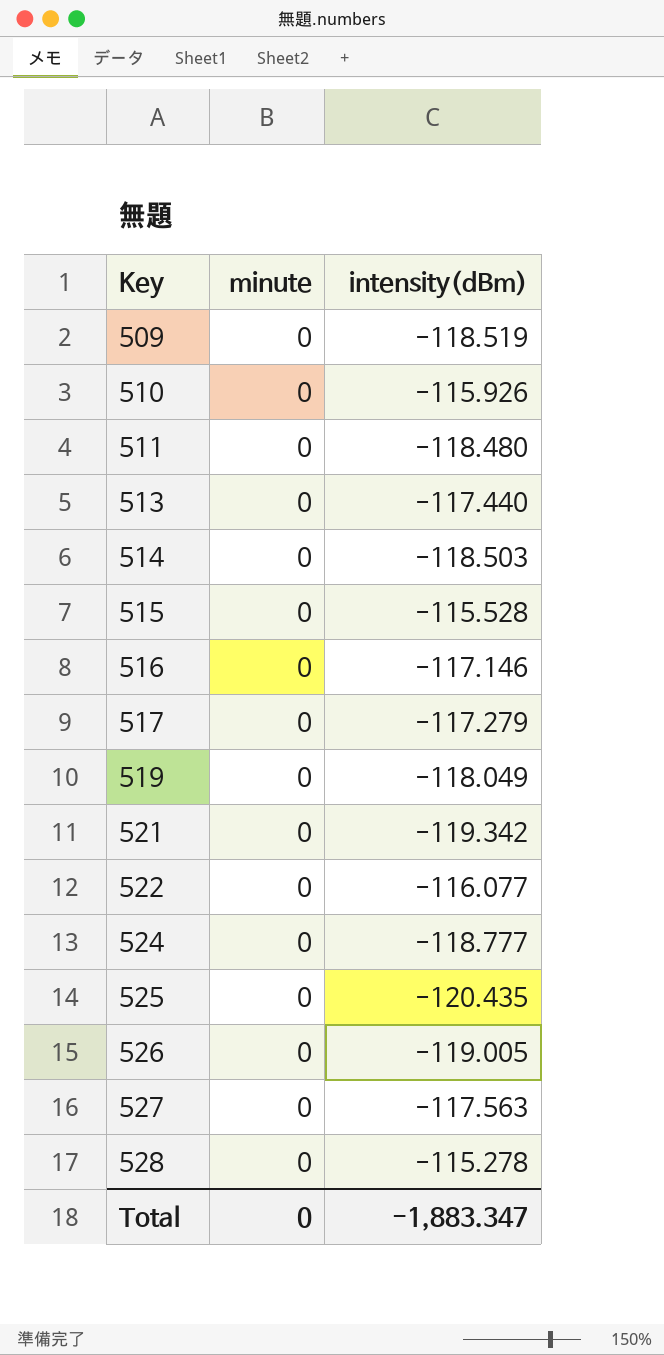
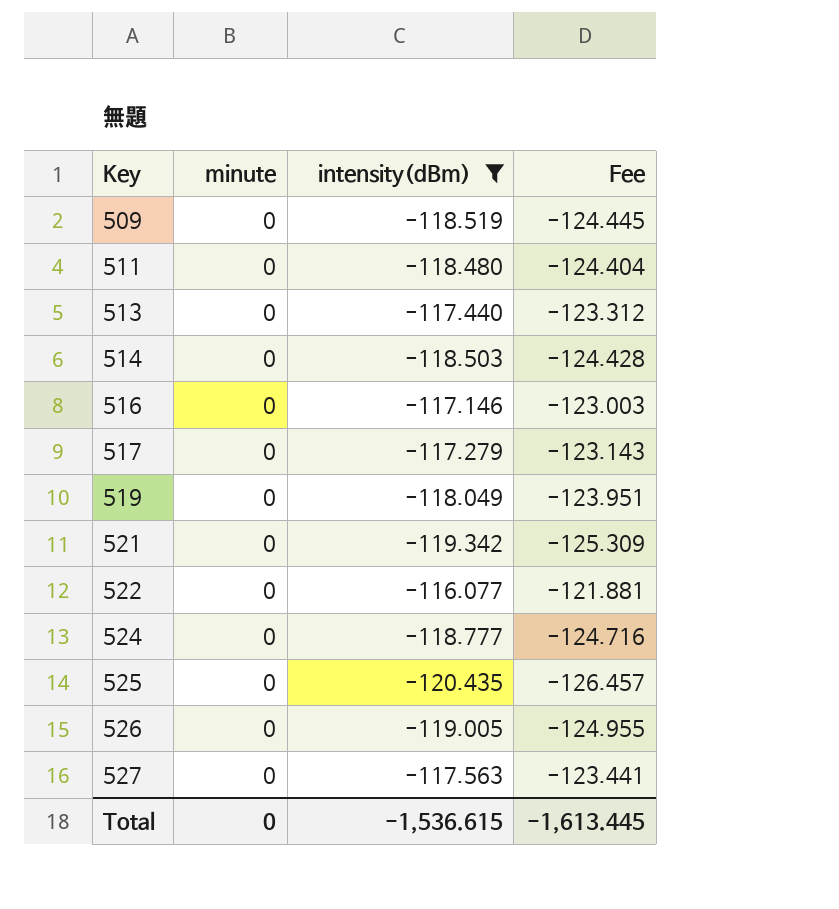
filter: none -> intensity(dBm) <= -116.077
column Fee | formula: none -> [intensity(dBm)] * 1.05
Total | intensity(dBm): -1,883.347 -> -1,536.615

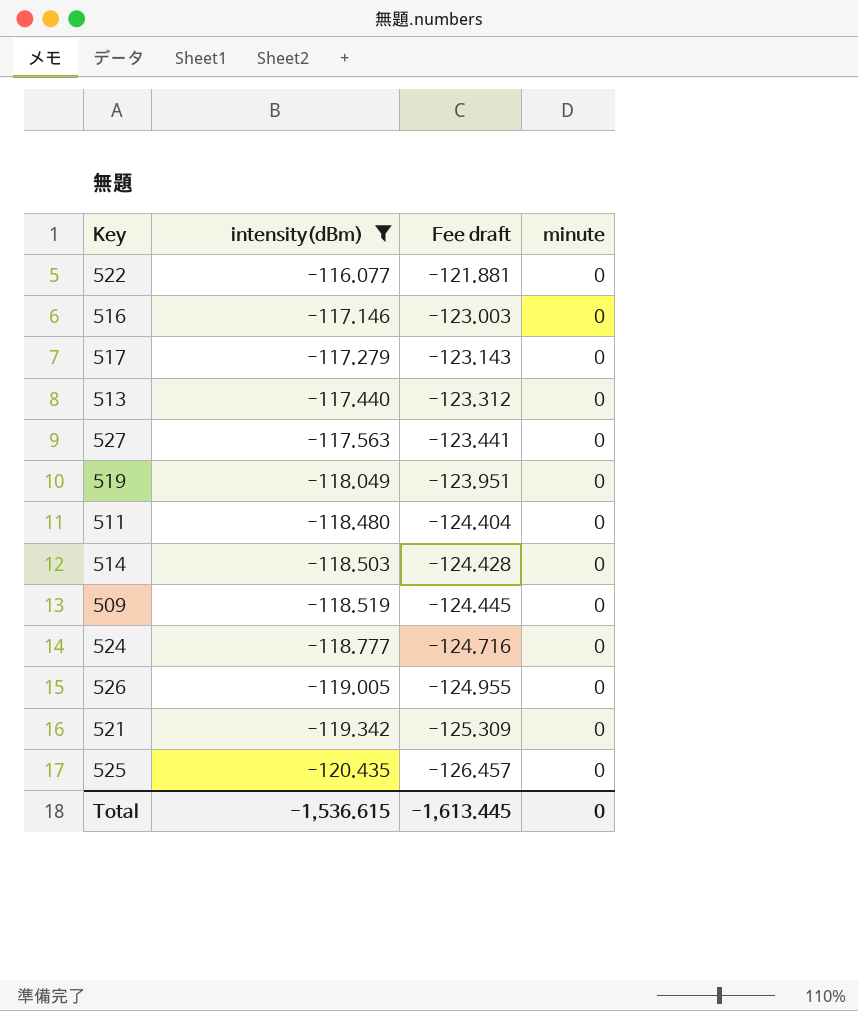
row order: Key ascending -> intensity(dBm) descending
column name: Fee -> Fee draft
column minute | position: 2 -> 4

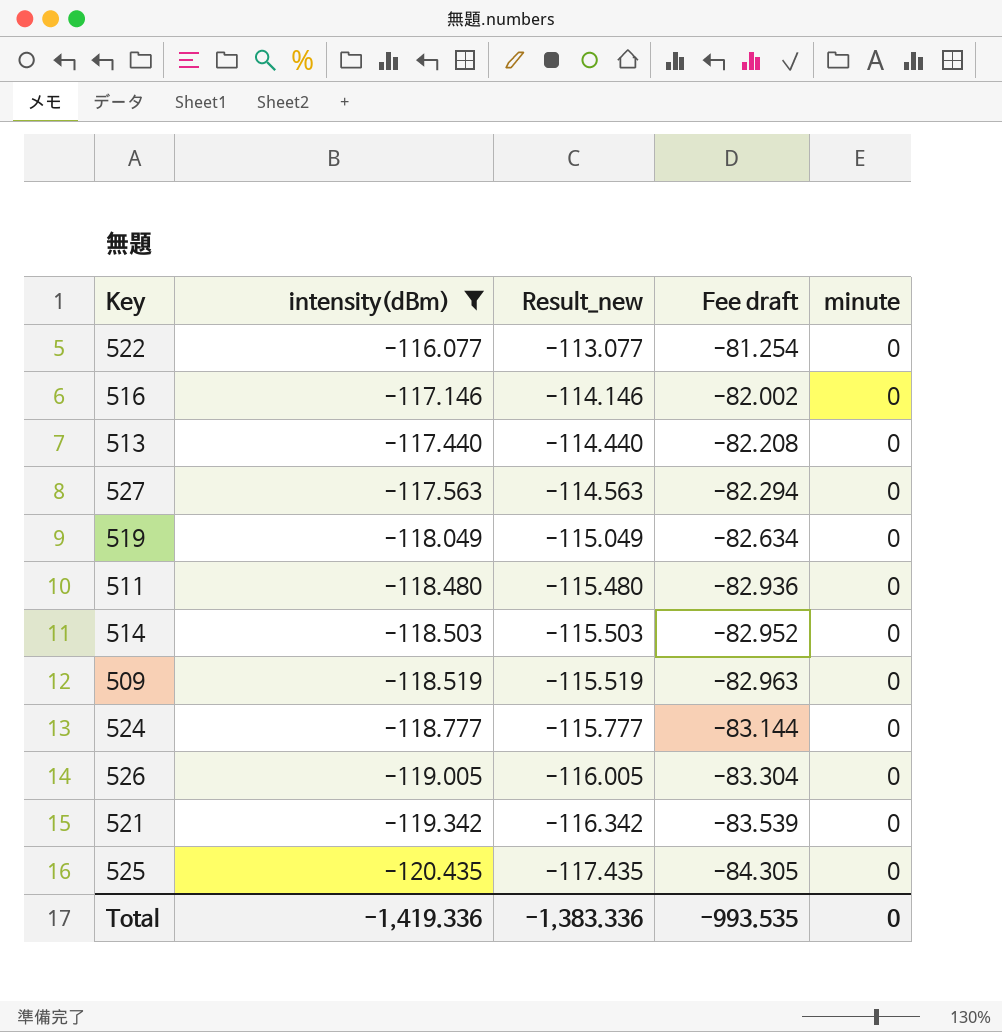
column Result_new | formula: none -> [intensity(dBm)] + 3
column Fee draft | formula: [intensity(dBm)] * 1.05 -> [intensity(dBm)] * 0.7
row 517: -117.279 | -123.143 | 0 -> none
Total | intensity(dBm): -1,536.615 -> -1,419.336
Total | Fee draft: -1,613.445 -> -993.535

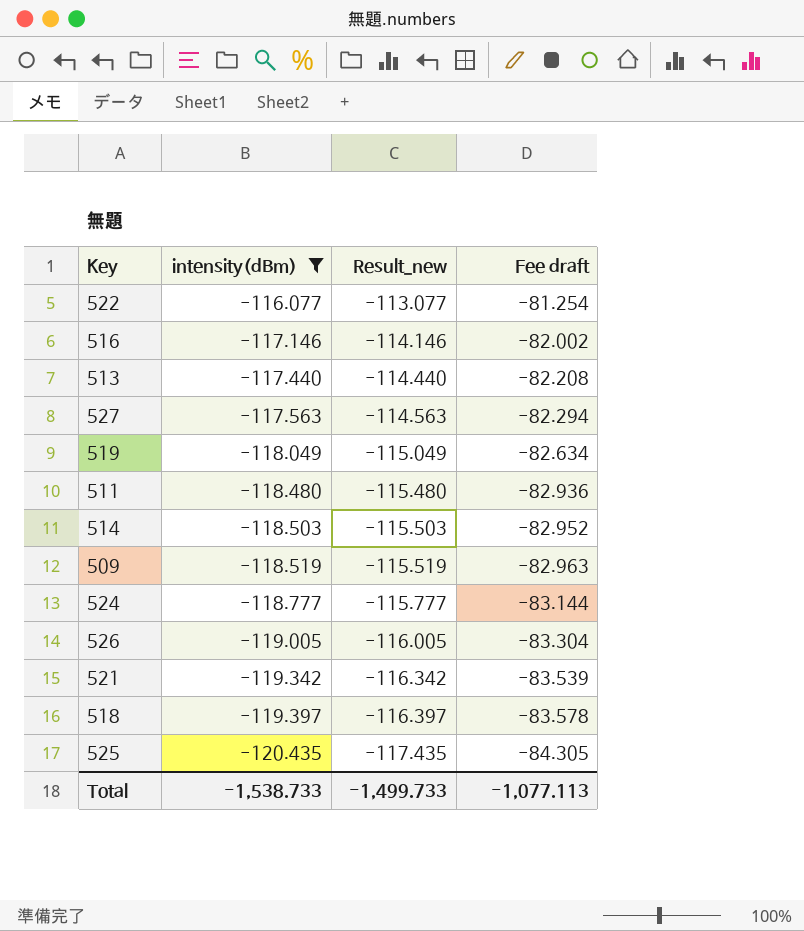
column minute | position: 5 -> none
row 518: none -> -119.397 | -116.397 | -83.578
Total | intensity(dBm): -1,419.336 -> -1,538.733
Total | Result_new: -1,383.336 -> -1,499.733
Total | Fee draft: -993.535 -> -1,077.113

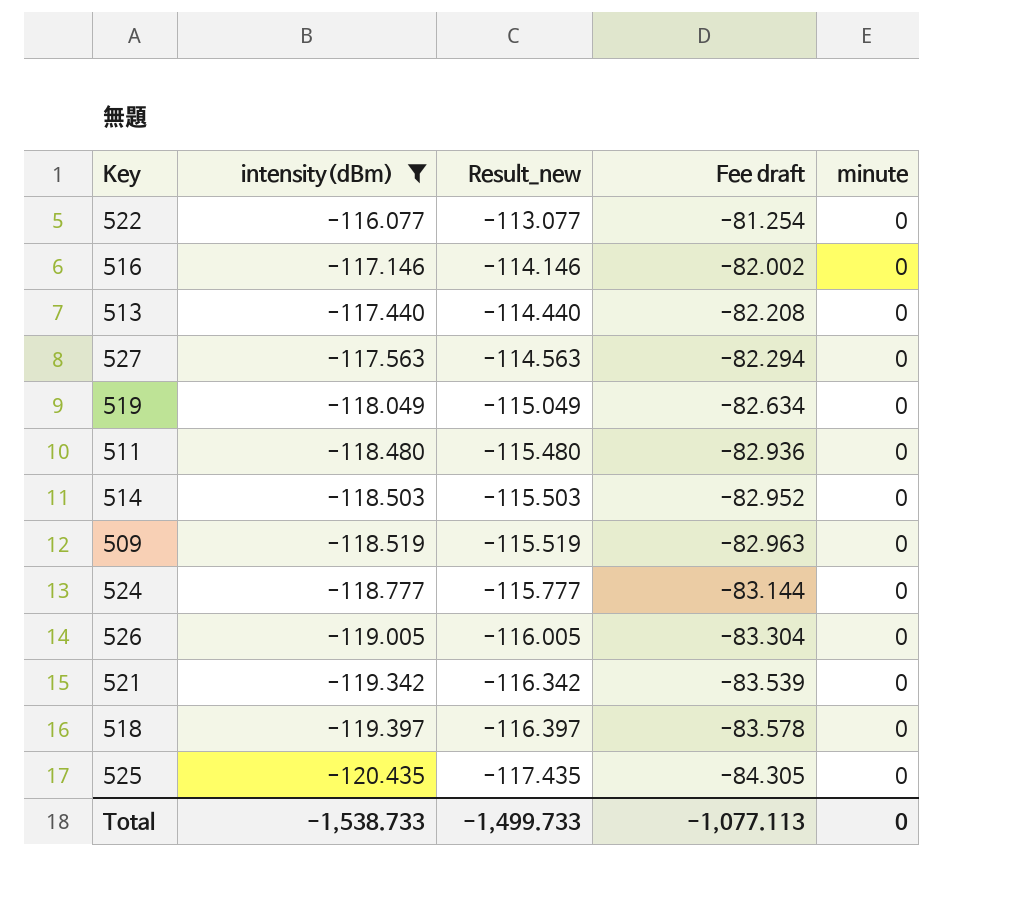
column minute | position: none -> 5

